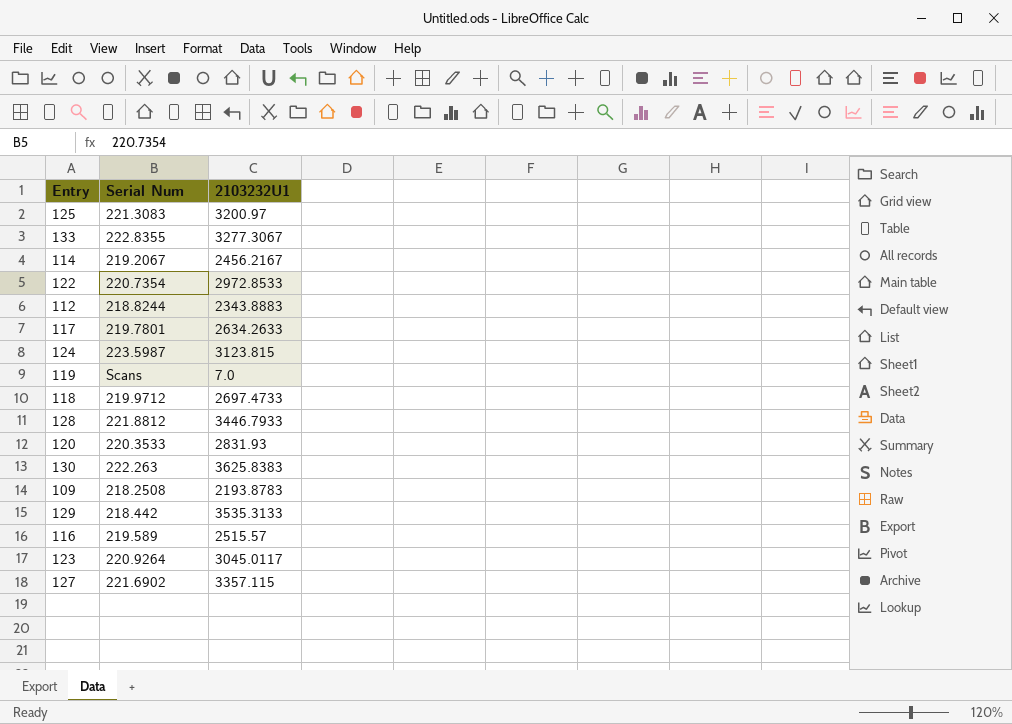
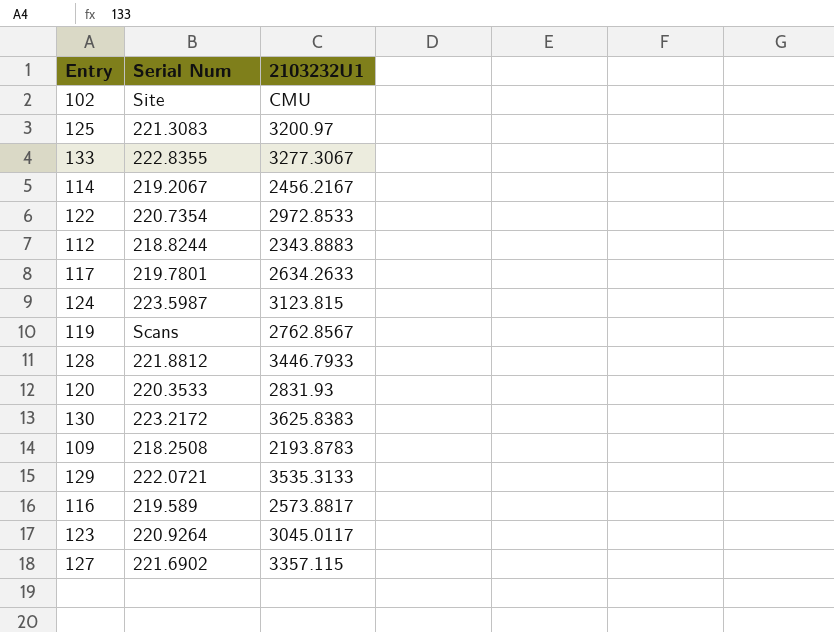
row 118: 219.9712 | 2697.4733 -> none
row 102: none -> Site | CMU
119 | 2103232U1: 7.0 -> 2762.8567
130 | Serial Num: 222.263 -> 223.2172
129 | Serial Num: 218.442 -> 222.0721
116 | 2103232U1: 2515.57 -> 2573.8817

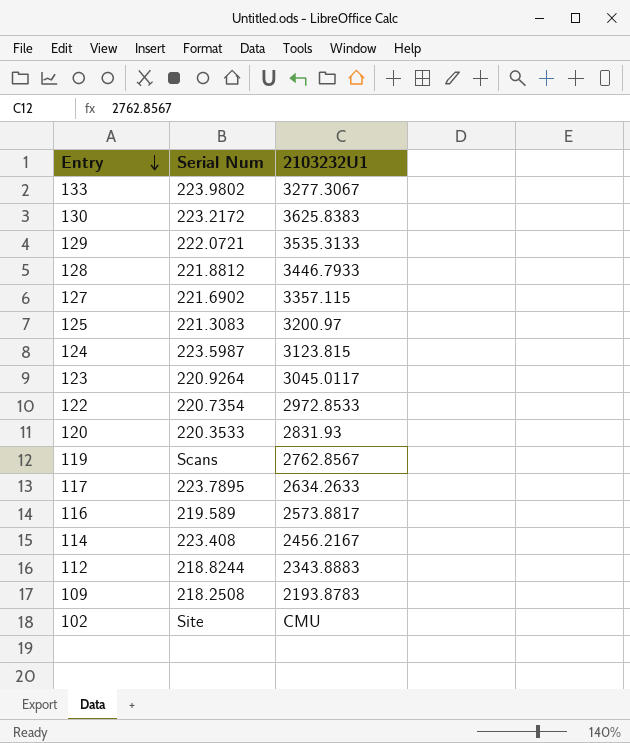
row order: none -> Entry descending
133 | Serial Num: 222.8355 -> 223.9802
117 | Serial Num: 219.7801 -> 223.7895
114 | Serial Num: 219.2067 -> 223.408

